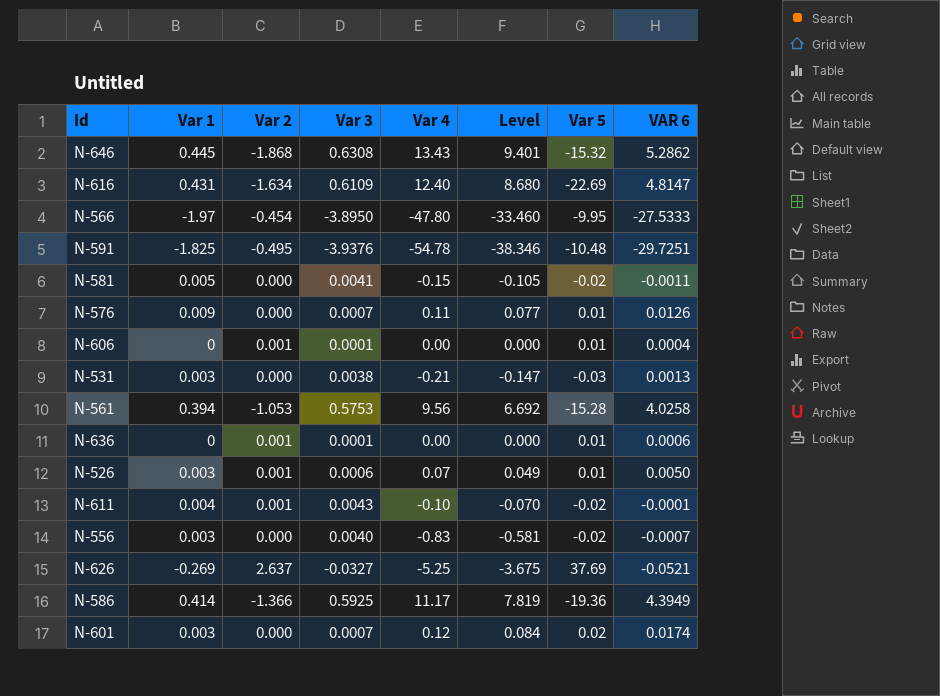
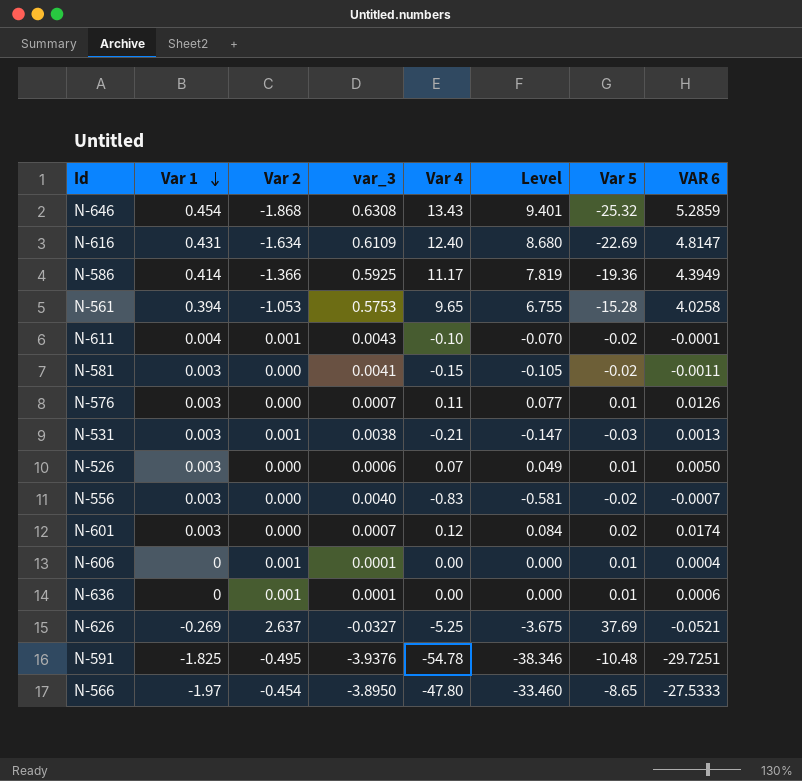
row order: none -> Var 1 descending
column name: Var 3 -> var_3
N-646 | Var 1: 0.445 -> 0.454
N-646 | Var 5: -15.32 -> -25.32
N-646 | VAR 6: 5.2862 -> 5.2859
N-561 | Var 4: 9.56 -> 9.65
N-561 | Level: 6.692 -> 6.755
N-581 | Var 1: 0.005 -> 0.003
N-576 | Var 1: 0.009 -> 0.003
N-531 | Var 2: 0.000 -> 0.001
N-526 | Var 2: 0.001 -> 0.000
N-566 | Var 5: -9.95 -> -8.65

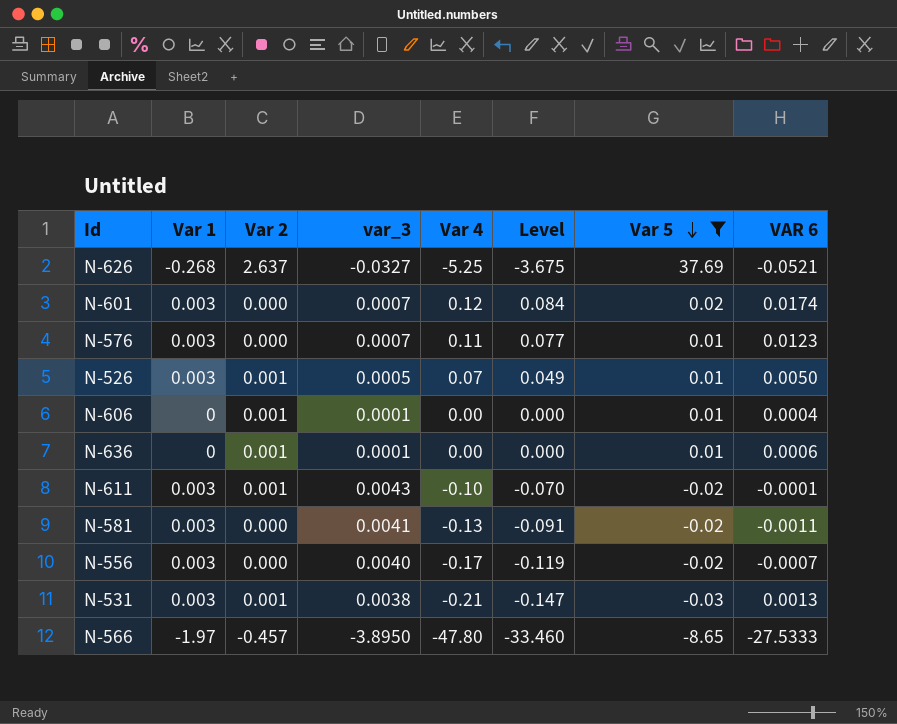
filter: none -> Var 5 >= -8.65
row order: Var 1 descending -> Var 5 descending
N-626 | Var 1: -0.269 -> -0.268
N-576 | VAR 6: 0.0126 -> 0.0123
N-526 | Var 2: 0.000 -> 0.001
N-526 | var_3: 0.0006 -> 0.0005
N-611 | Var 1: 0.004 -> 0.003
N-581 | Var 4: -0.15 -> -0.13
N-581 | Level: -0.105 -> -0.091
N-556 | Var 4: -0.83 -> -0.17
N-556 | Level: -0.581 -> -0.119
N-566 | Var 2: -0.454 -> -0.457

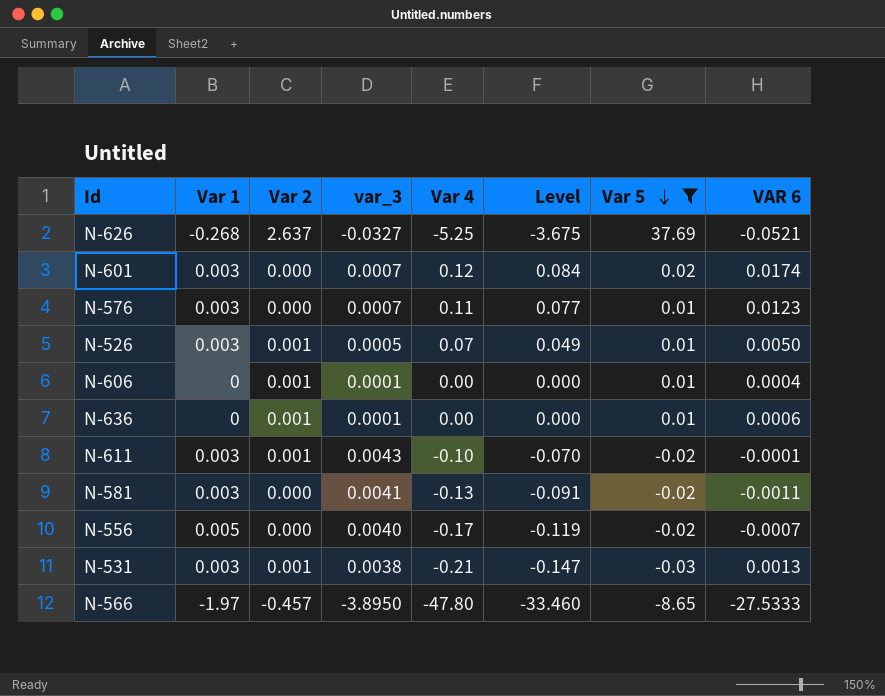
N-556 | Var 1: 0.003 -> 0.005

